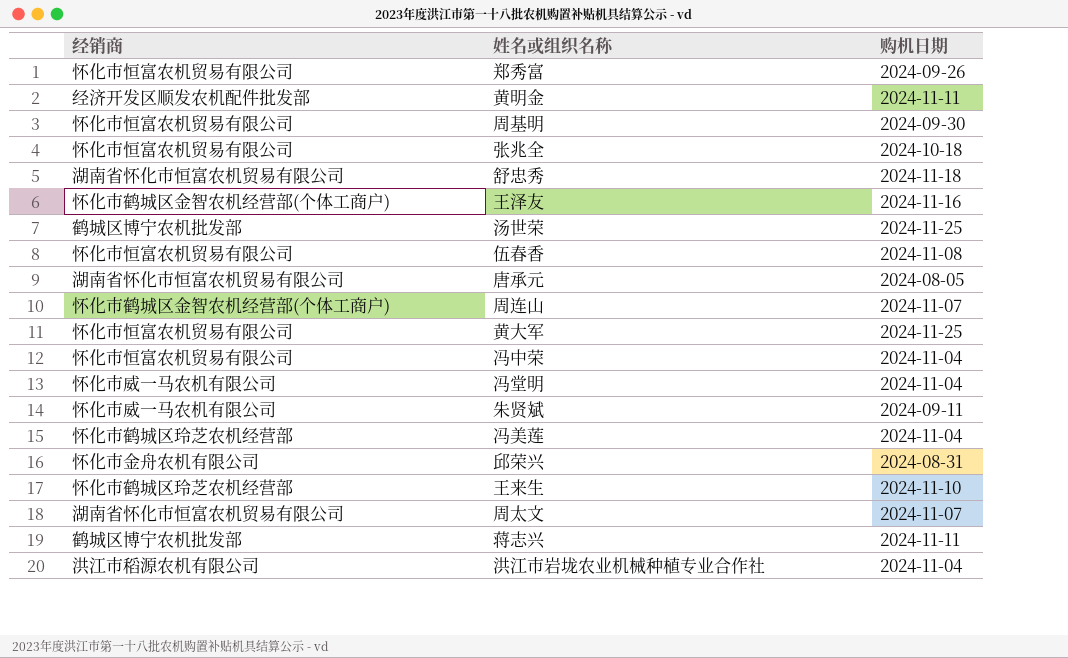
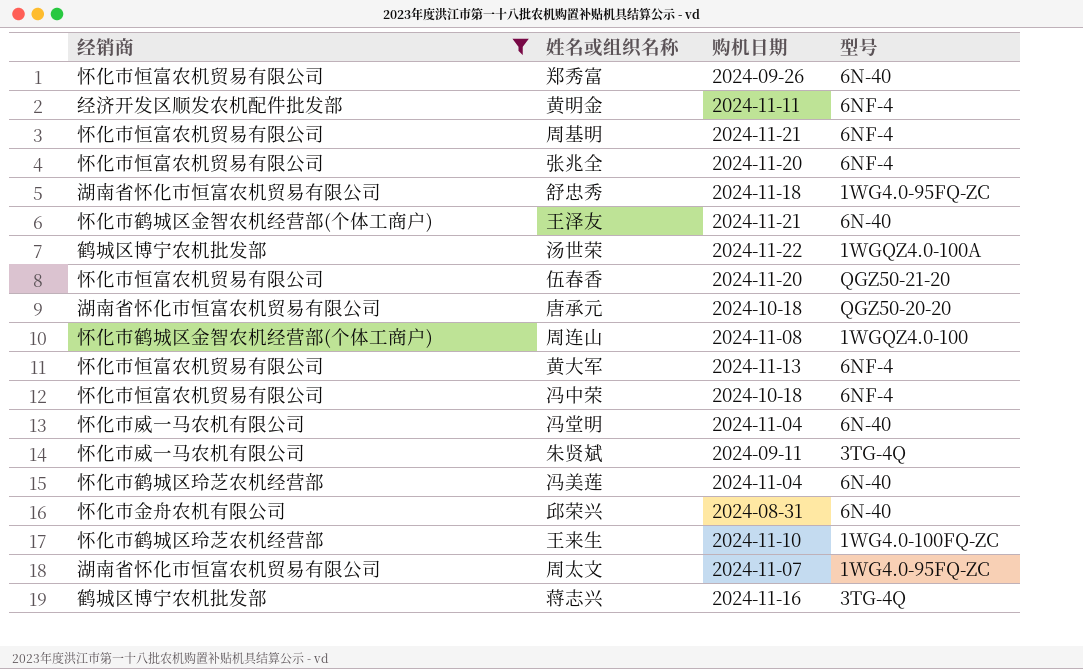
filter: none -> 经销商 != 洪江市稻源农机有限公司
column 型号 | position: none -> 4
周基明 | 购机日期: 2024-09-30 -> 2024-11-21
张兆全 | 购机日期: 2024-10-18 -> 2024-11-20
王泽友 | 购机日期: 2024-11-16 -> 2024-11-21
汤世荣 | 购机日期: 2024-11-25 -> 2024-11-22
伍春香 | 购机日期: 2024-11-08 -> 2024-11-20
唐承元 | 购机日期: 2024-08-05 -> 2024-10-18
周连山 | 购机日期: 2024-11-07 -> 2024-11-08
黄大军 | 购机日期: 2024-11-25 -> 2024-11-13
冯中荣 | 购机日期: 2024-11-04 -> 2024-10-18
蒋志兴 | 购机日期: 2024-11-11 -> 2024-11-16

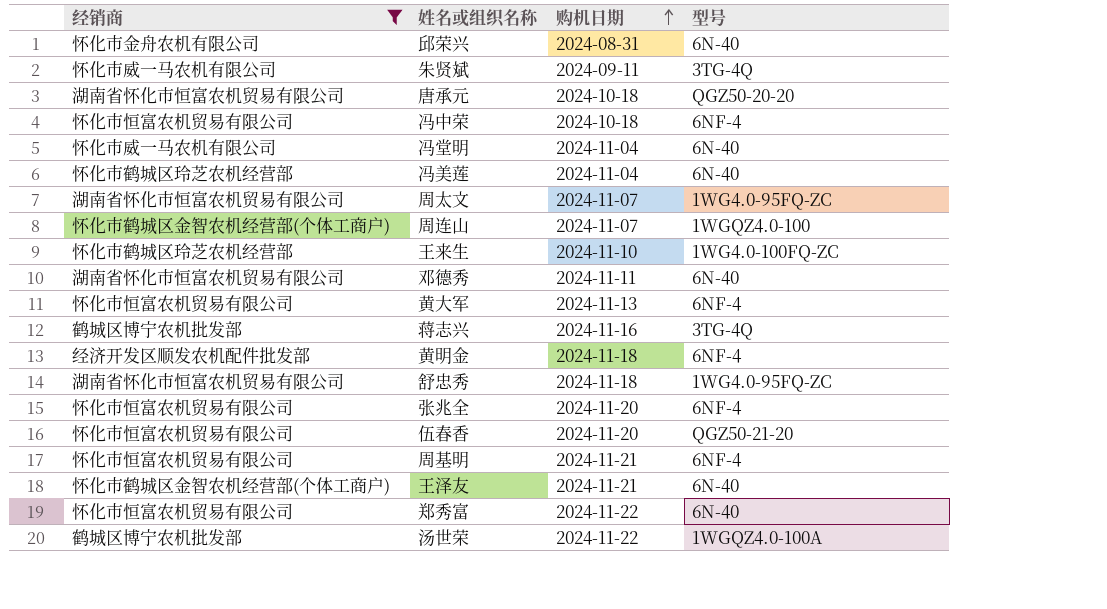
row order: none -> 购机日期 ascending
周连山 | 购机日期: 2024-11-08 -> 2024-11-07
row 邓德秀: none -> 湖南省怀化市恒富农机贸易有限公司 | 2024-11-11 | 6N-40
黄明金 | 购机日期: 2024-11-11 -> 2024-11-18
郑秀富 | 购机日期: 2024-09-26 -> 2024-11-22

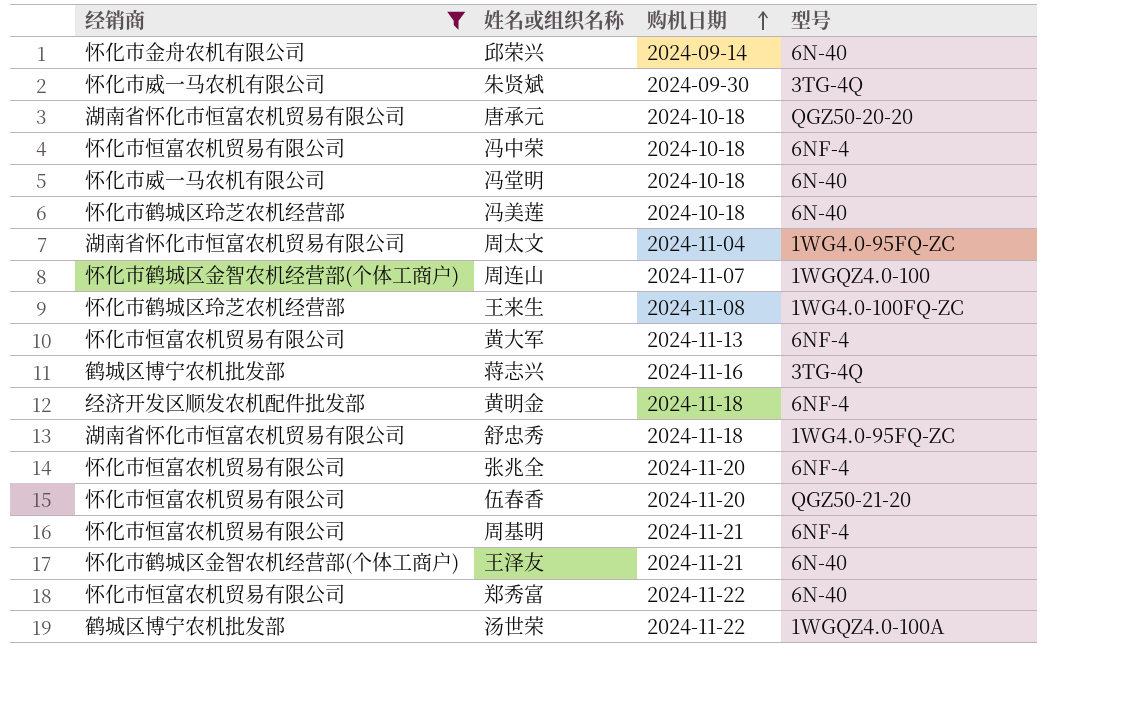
row 邓德秀: 湖南省怀化市恒富农机贸易有限公司 | 2024-11-11 | 6N-40 -> none
邱荣兴 | 购机日期: 2024-08-31 -> 2024-09-14
朱贤斌 | 购机日期: 2024-09-11 -> 2024-09-30
冯堂明 | 购机日期: 2024-11-04 -> 2024-10-18
冯美莲 | 购机日期: 2024-11-04 -> 2024-10-18
周太文 | 购机日期: 2024-11-07 -> 2024-11-04
王来生 | 购机日期: 2024-11-10 -> 2024-11-08

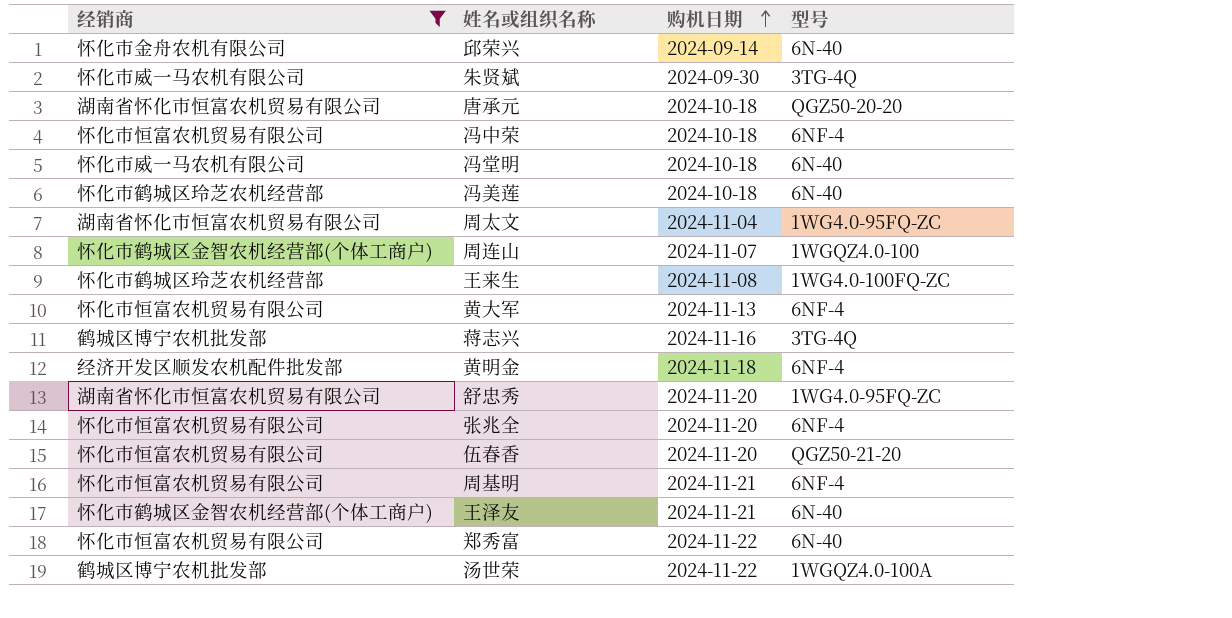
舒忠秀 | 购机日期: 2024-11-18 -> 2024-11-20

